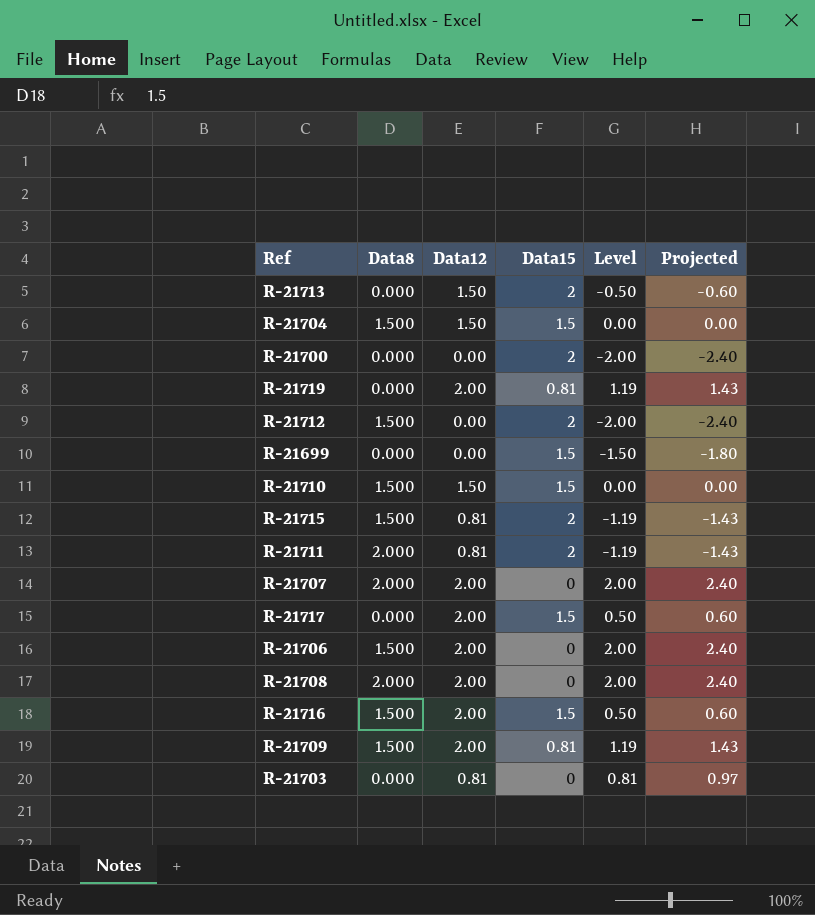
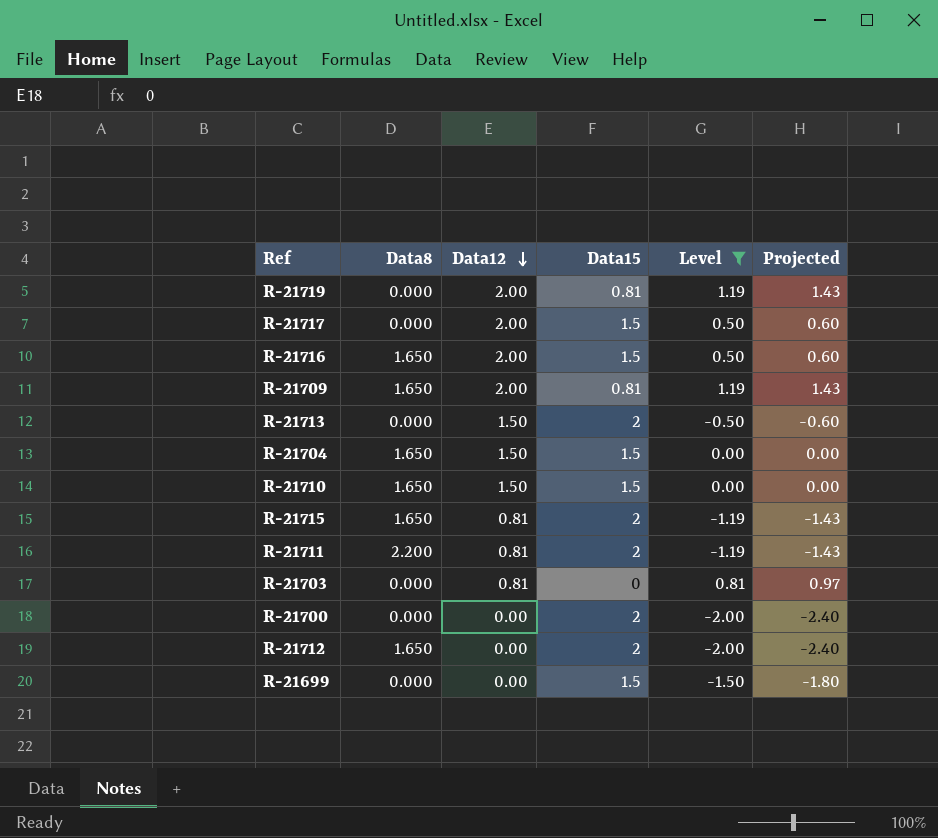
filter: none -> Level != 2.00
row order: none -> Data12 descending
R-21716 | Data8: 1.500 -> 1.650
R-21709 | Data8: 1.500 -> 1.650
R-21704 | Data8: 1.500 -> 1.650
R-21710 | Data8: 1.500 -> 1.650
R-21715 | Data8: 1.500 -> 1.650
R-21711 | Data8: 2.000 -> 2.200
R-21712 | Data8: 1.500 -> 1.650

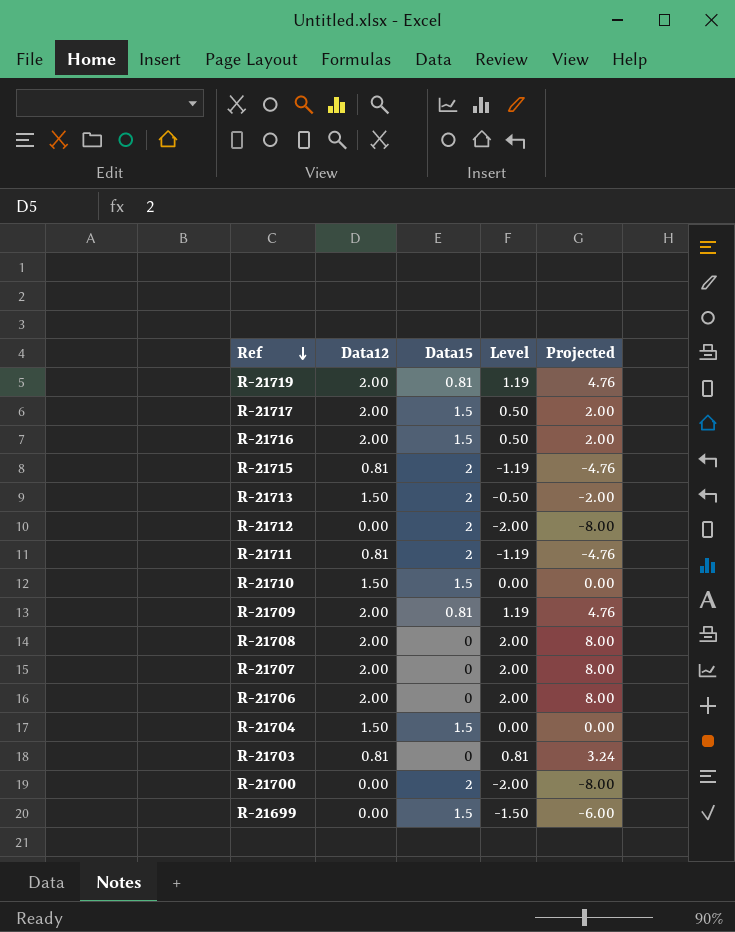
filter: Level != 2.00 -> none
row order: Data12 descending -> Ref descending
column Data8 | position: 2 -> none
column Projected | formula: [Level] * 1.2 -> [Level] * 4

